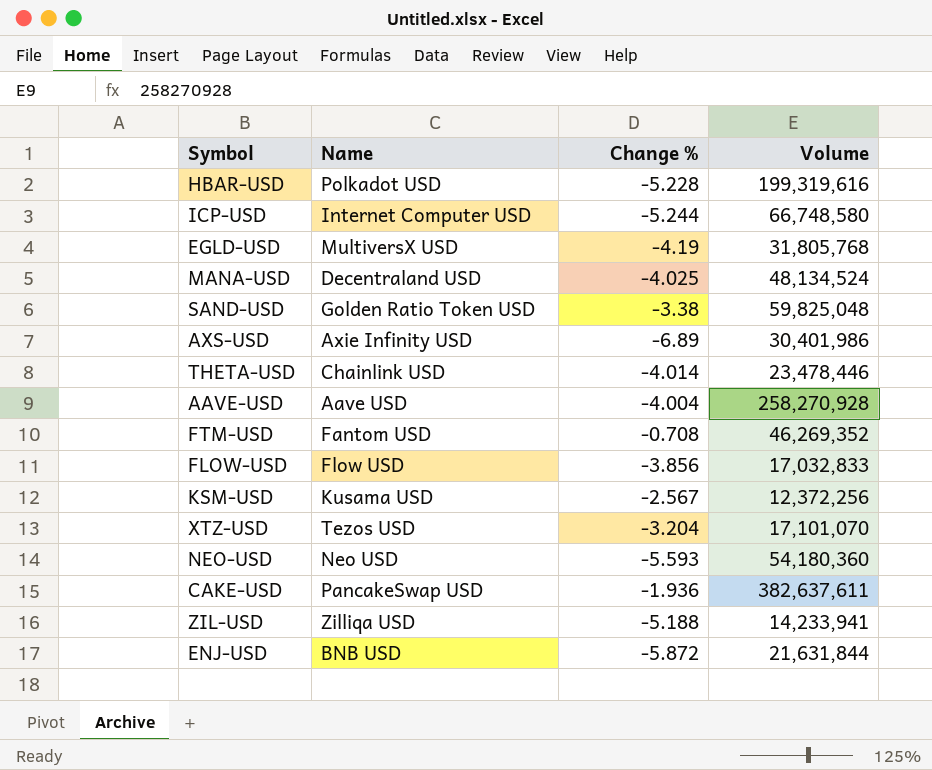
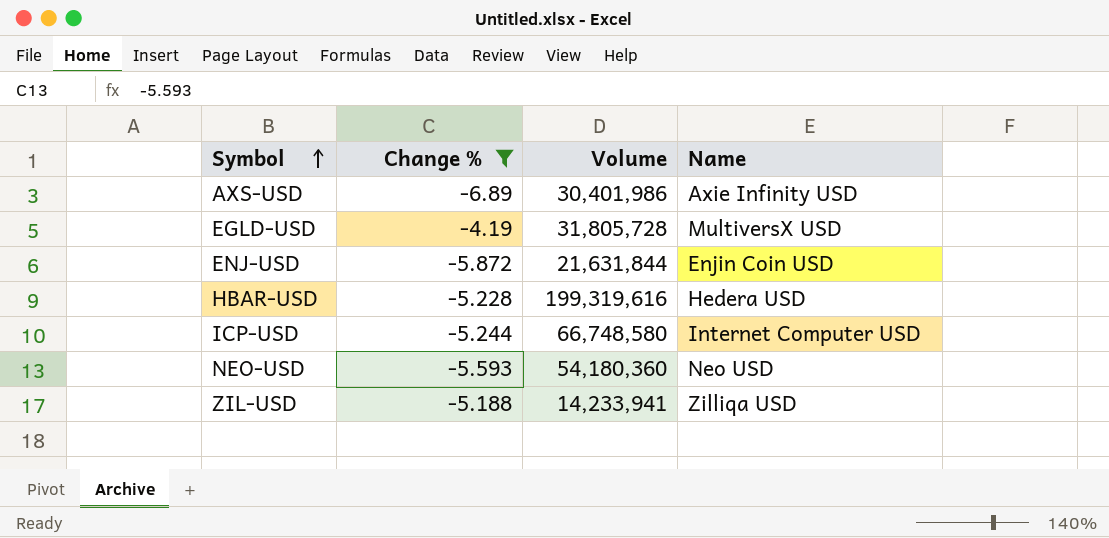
filter: none -> Change % <= -4.19
row order: none -> Symbol ascending
column Name | position: 2 -> 4
EGLD-USD | Volume: 31,805,768 -> 31,805,728
ENJ-USD | Name: BNB USD -> Enjin Coin USD
HBAR-USD | Name: Polkadot USD -> Hedera USD

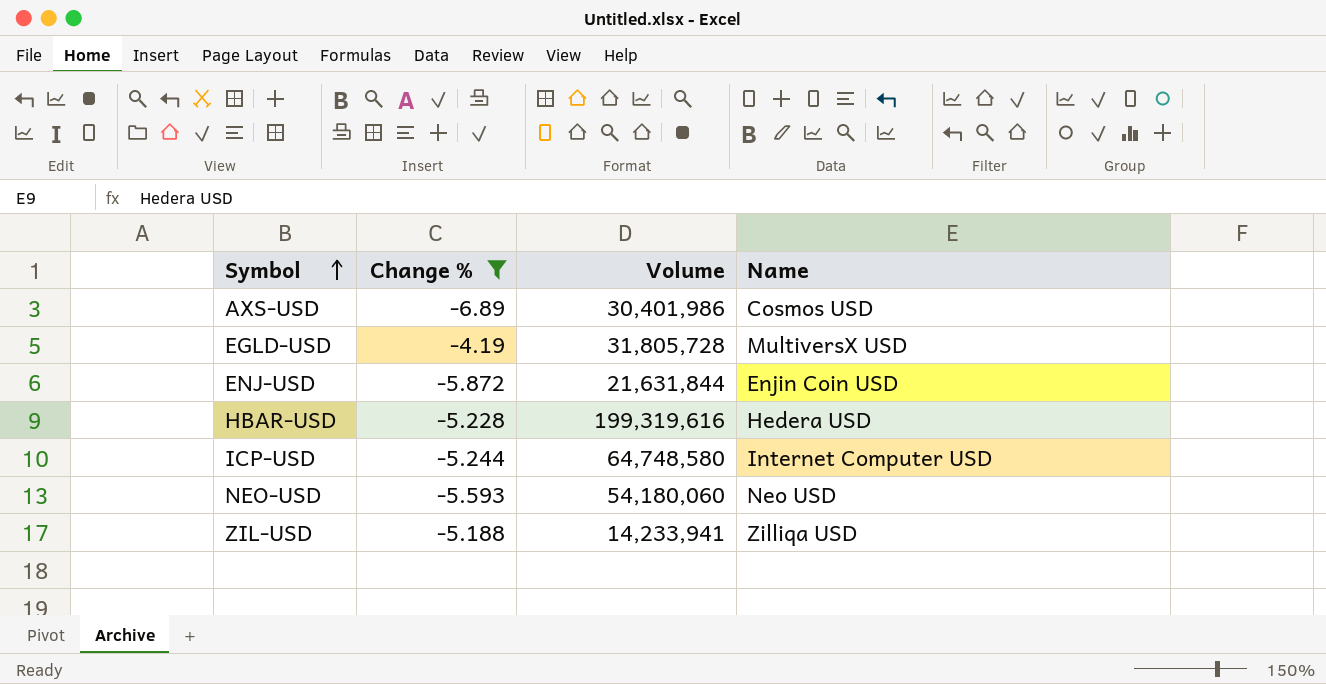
AXS-USD | Name: Axie Infinity USD -> Cosmos USD
ICP-USD | Volume: 66,748,580 -> 64,748,580
NEO-USD | Volume: 54,180,360 -> 54,180,060

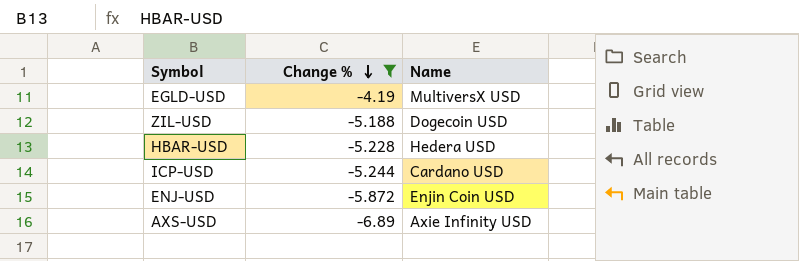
row order: Symbol ascending -> Change % descending
column Volume | position: 3 -> none
row NEO-USD: -5.593 | 54,180,060 | Neo USD -> none
ZIL-USD | Name: Zilliqa USD -> Dogecoin USD
ICP-USD | Name: Internet Computer USD -> Cardano USD
AXS-USD | Name: Cosmos USD -> Axie Infinity USD

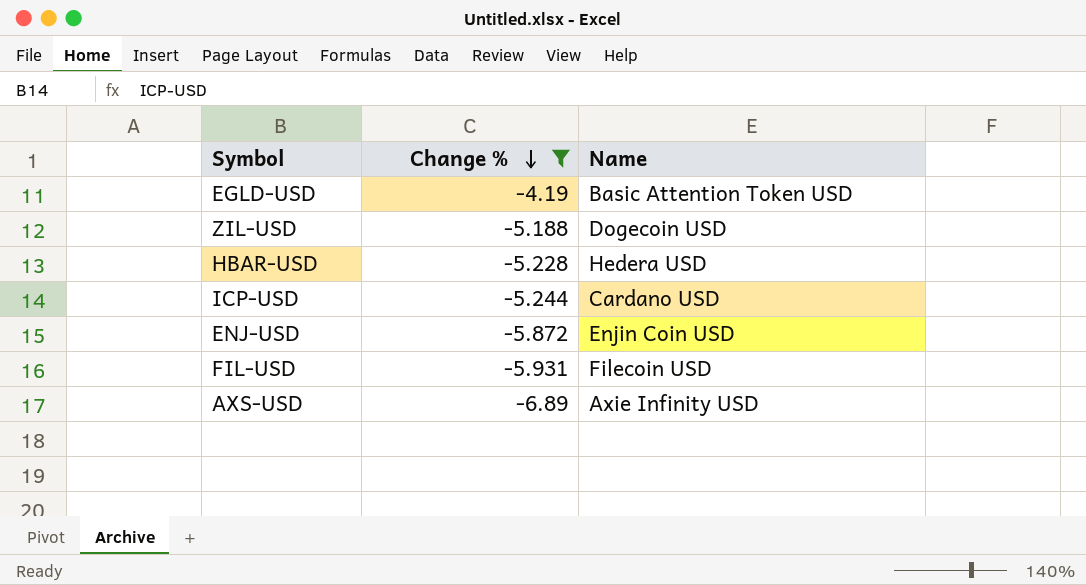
EGLD-USD | Name: MultiversX USD -> Basic Attention Token USD
row FIL-USD: none -> -5.931 | Filecoin USD

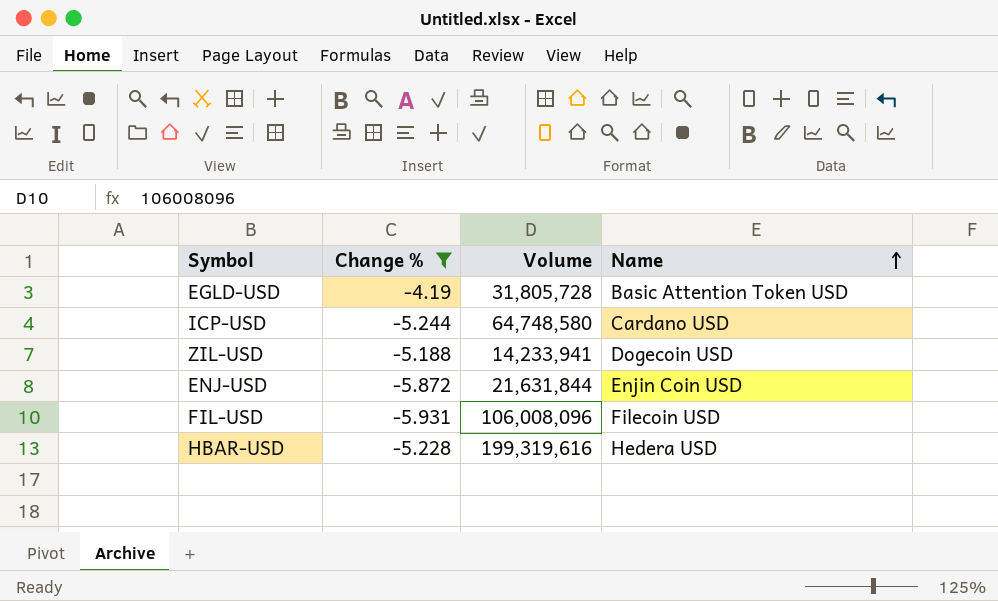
row order: Change % descending -> Name ascending
column Volume | position: none -> 3
row AXS-USD: -6.89 | Axie Infinity USD -> none

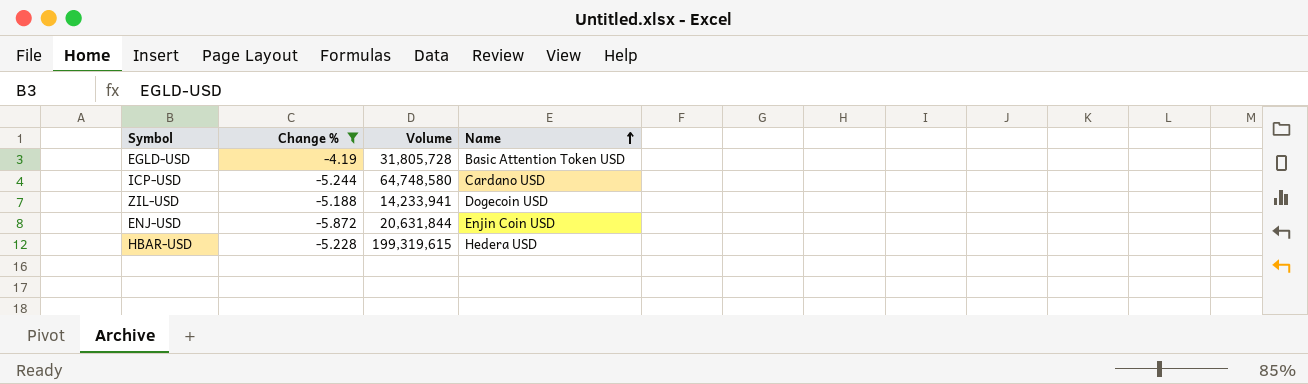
row FIL-USD: -5.931 | 106,008,096 | Filecoin USD -> none
ENJ-USD | Volume: 21,631,844 -> 20,631,844
HBAR-USD | Volume: 199,319,616 -> 199,319,615

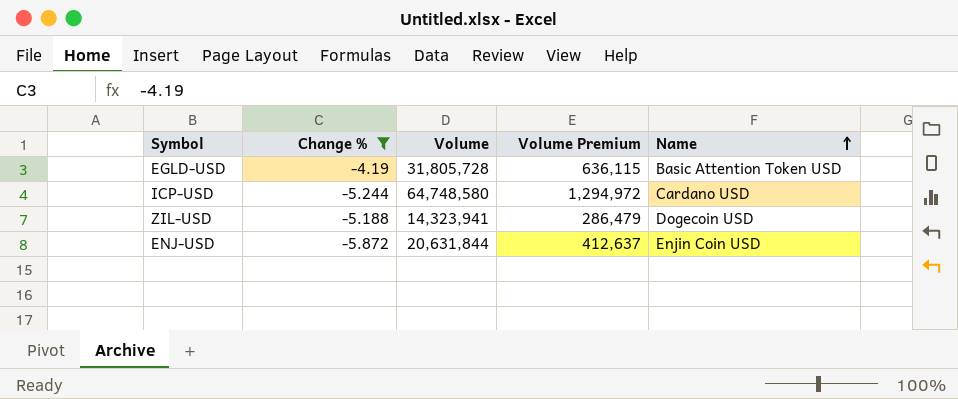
column Volume Premium | formula: none -> [Volume] * 0.02
row HBAR-USD: -5.228 | 199,319,615 | Hedera USD -> none
ZIL-USD | Volume: 14,233,941 -> 14,323,941

